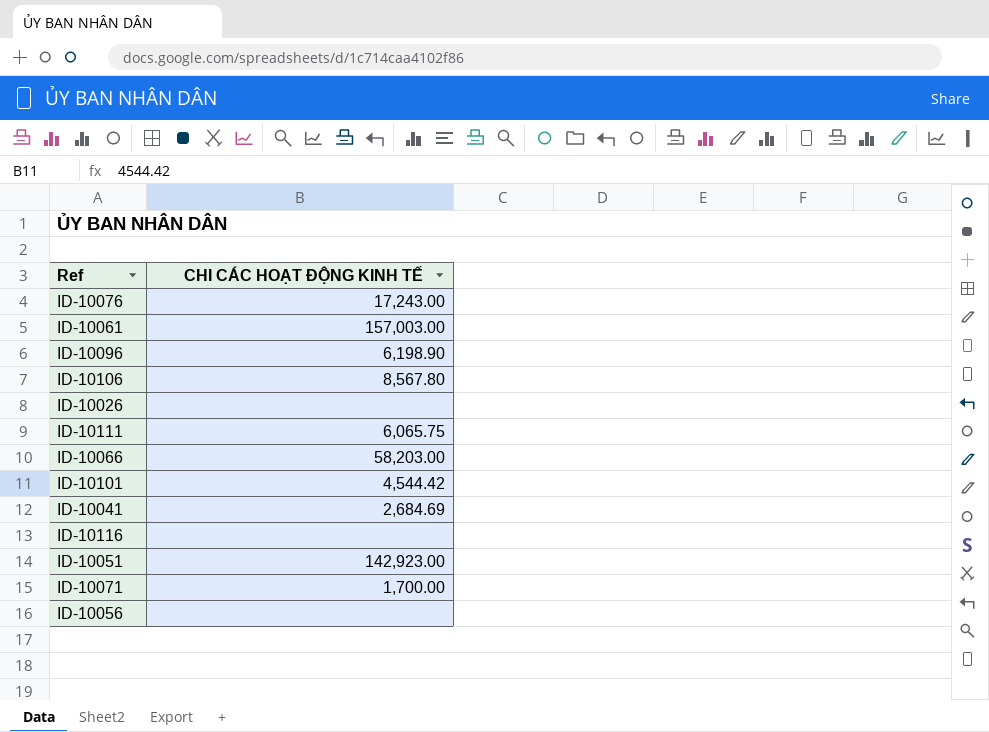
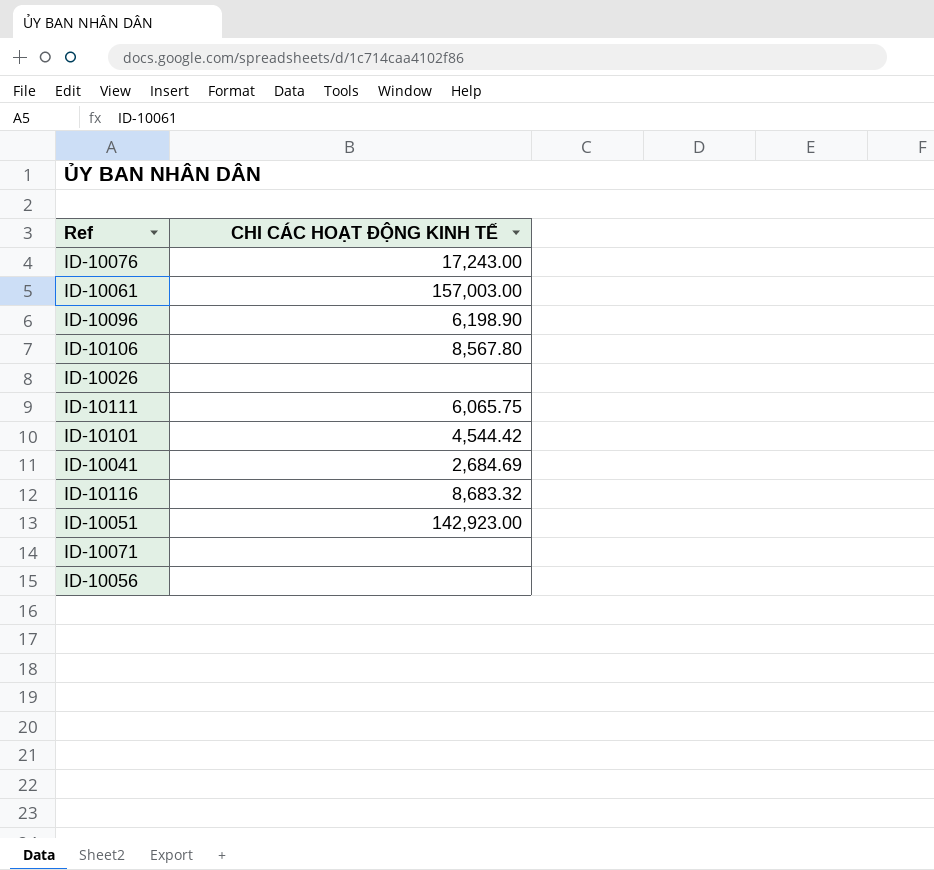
row ID-10066: 58,203.00 -> none
ID-10116 | CHI CÁC HOẠT ĐỘNG KINH TẾ: none -> 8,683.32
ID-10071 | CHI CÁC HOẠT ĐỘNG KINH TẾ: 1,700.00 -> none

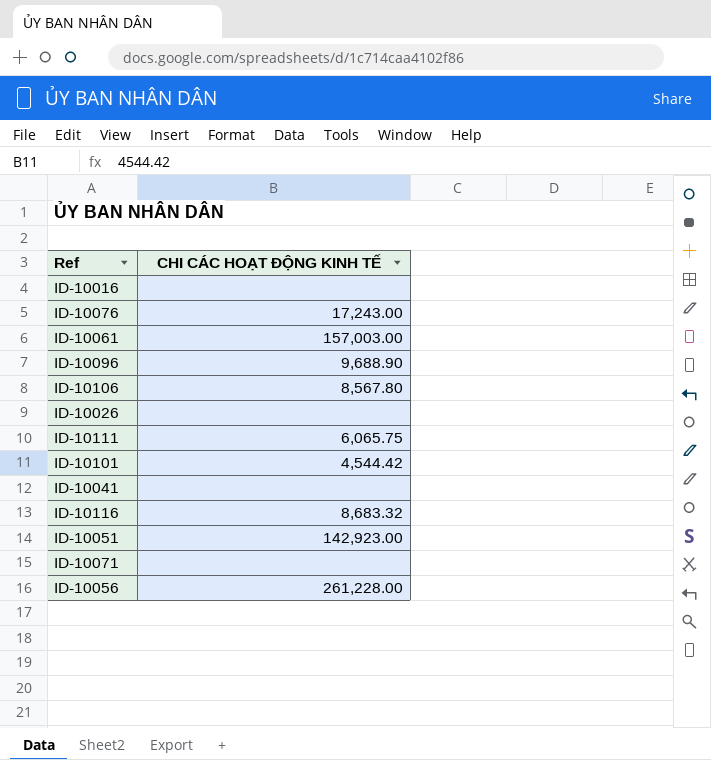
row ID-10016: none -> none
ID-10096 | CHI CÁC HOẠT ĐỘNG KINH TẾ: 6,198.90 -> 9,688.90
ID-10041 | CHI CÁC HOẠT ĐỘNG KINH TẾ: 2,684.69 -> none
ID-10056 | CHI CÁC HOẠT ĐỘNG KINH TẾ: none -> 261,228.00

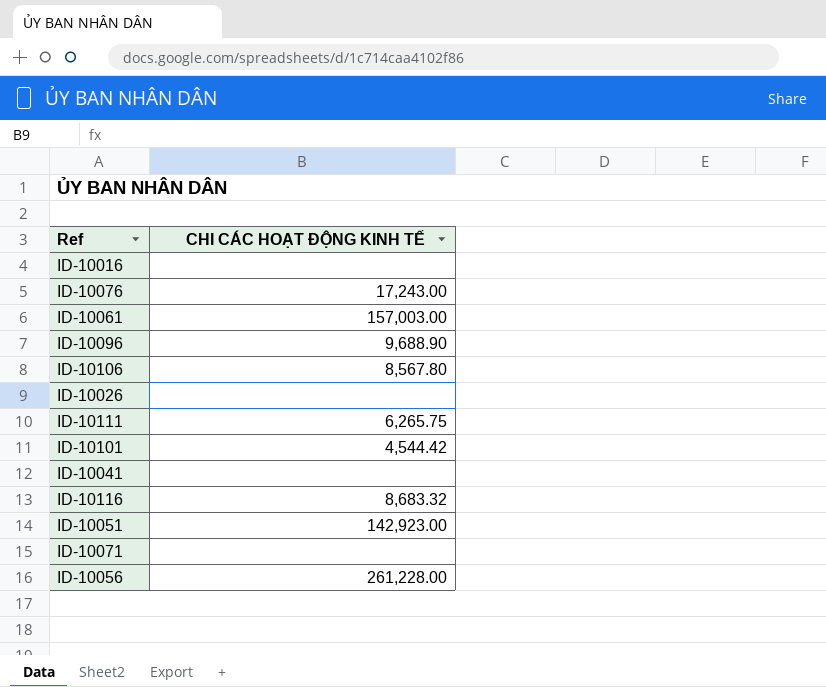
ID-10111 | CHI CÁC HOẠT ĐỘNG KINH TẾ: 6,065.75 -> 6,265.75

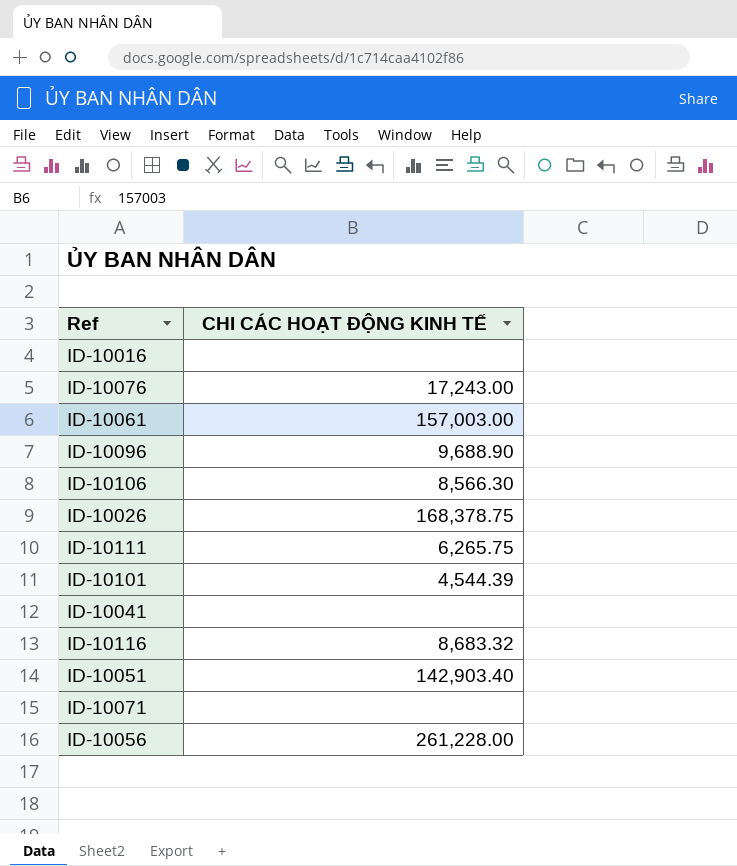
ID-10106 | CHI CÁC HOẠT ĐỘNG KINH TẾ: 8,567.80 -> 8,566.30
ID-10026 | CHI CÁC HOẠT ĐỘNG KINH TẾ: none -> 168,378.75
ID-10101 | CHI CÁC HOẠT ĐỘNG KINH TẾ: 4,544.42 -> 4,544.39
ID-10051 | CHI CÁC HOẠT ĐỘNG KINH TẾ: 142,923.00 -> 142,903.40

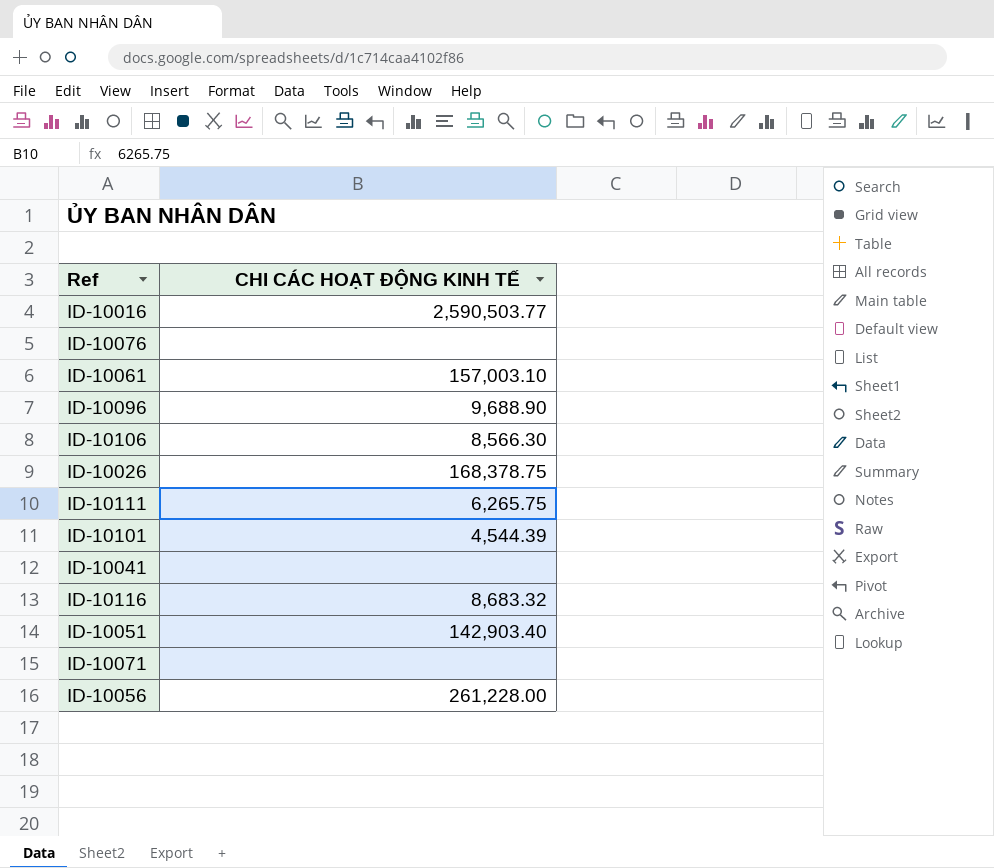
ID-10016 | CHI CÁC HOẠT ĐỘNG KINH TẾ: none -> 2,590,503.77
ID-10076 | CHI CÁC HOẠT ĐỘNG KINH TẾ: 17,243.00 -> none
ID-10061 | CHI CÁC HOẠT ĐỘNG KINH TẾ: 157,003.00 -> 157,003.10

